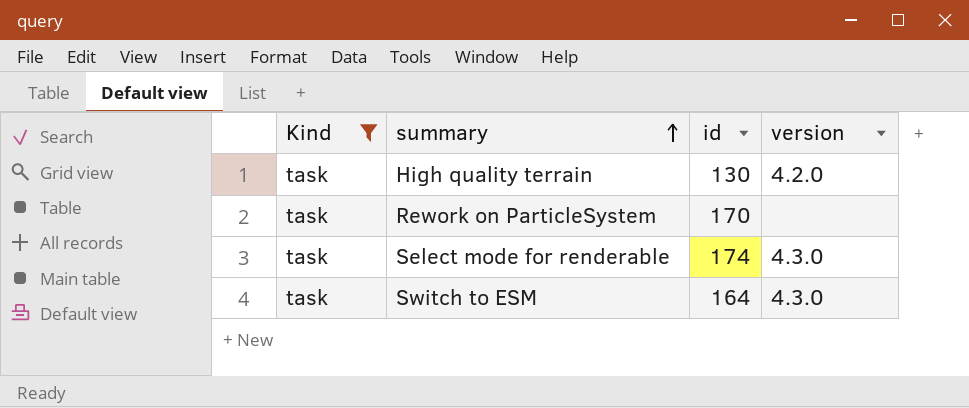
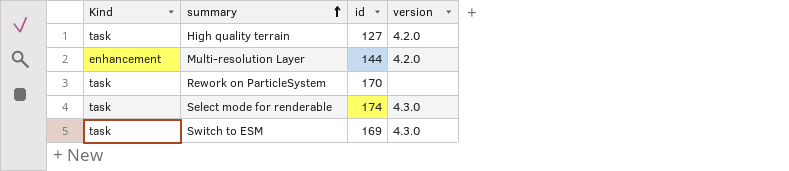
filter: Kind = task -> none
High quality terrain | id: 130 -> 127
Switch to ESM | id: 164 -> 169

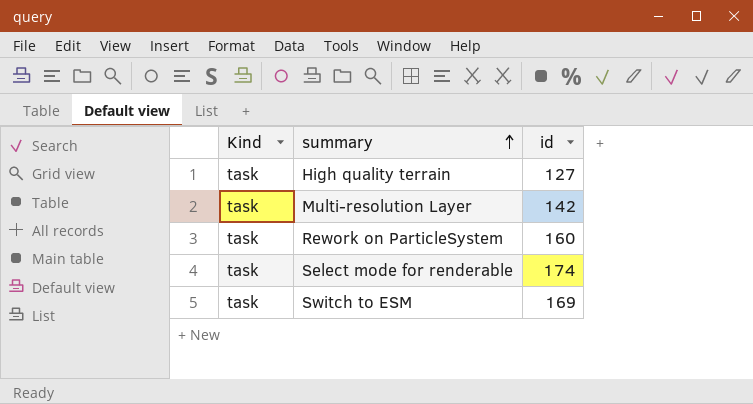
column version | position: 4 -> none
Multi-resolution Layer | Kind: enhancement -> task
Multi-resolution Layer | id: 144 -> 142
Rework on ParticleSystem | id: 170 -> 160

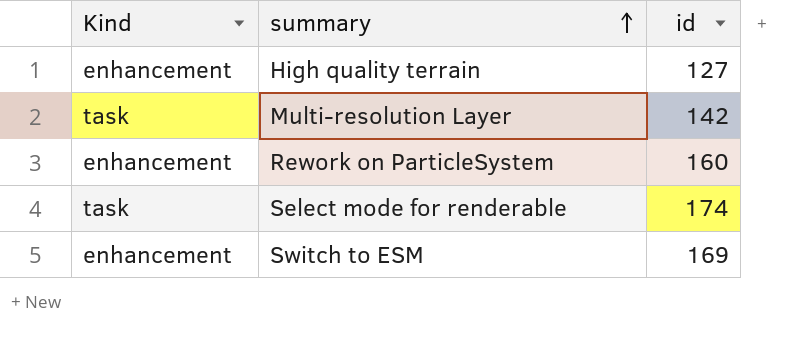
High quality terrain | Kind: task -> enhancement
Rework on ParticleSystem | Kind: task -> enhancement
Switch to ESM | Kind: task -> enhancement

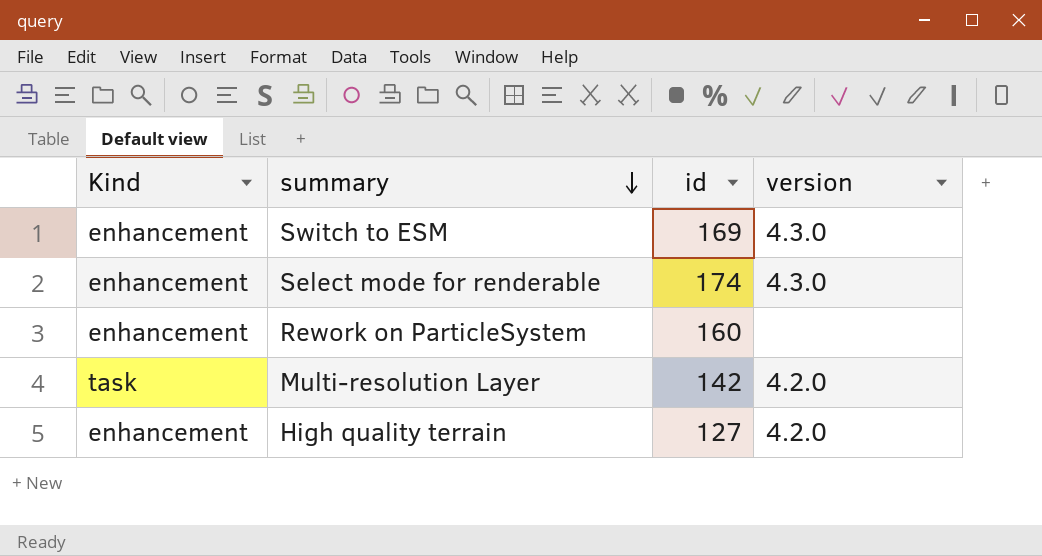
row order: summary ascending -> summary descending
column version | position: none -> 4
Select mode for renderable | Kind: task -> enhancement

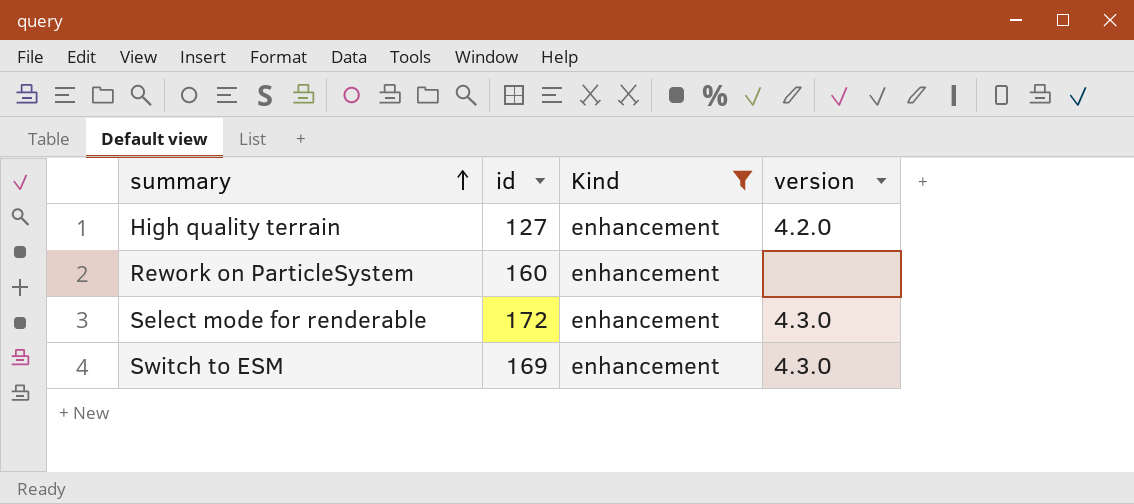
filter: none -> Kind = enhancement
row order: summary descending -> summary ascending
column Kind | position: 1 -> 3
Select mode for renderable | id: 174 -> 172

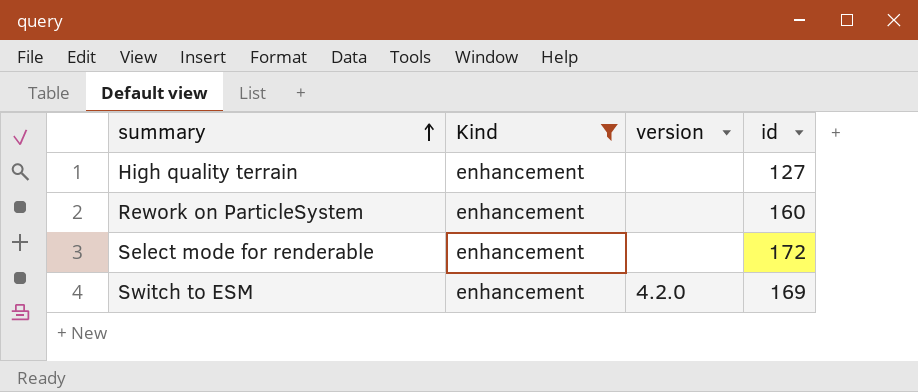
column id | position: 2 -> 4
High quality terrain | version: 4.2.0 -> none
Select mode for renderable | version: 4.3.0 -> none
Switch to ESM | version: 4.3.0 -> 4.2.0

